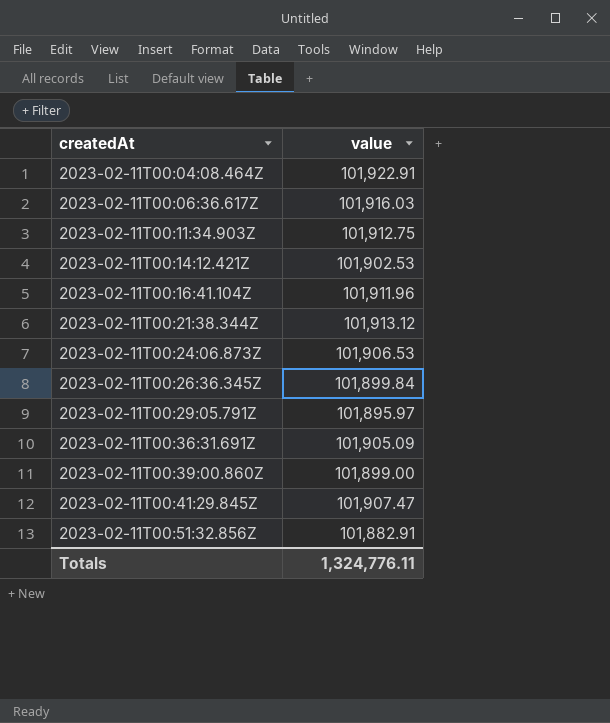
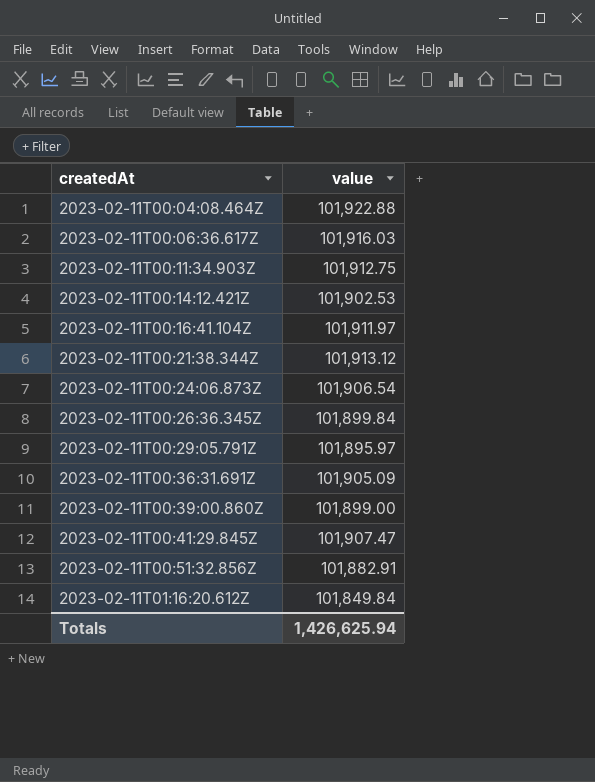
2023-02-11T00:04:08.464Z | value: 101,922.91 -> 101,922.88
2023-02-11T00:16:41.104Z | value: 101,911.96 -> 101,911.97
2023-02-11T00:24:06.873Z | value: 101,906.53 -> 101,906.54
row 2023-02-11T01:16:20.612Z: none -> 101,849.84
Totals | value: 1,324,776.11 -> 1,426,625.94

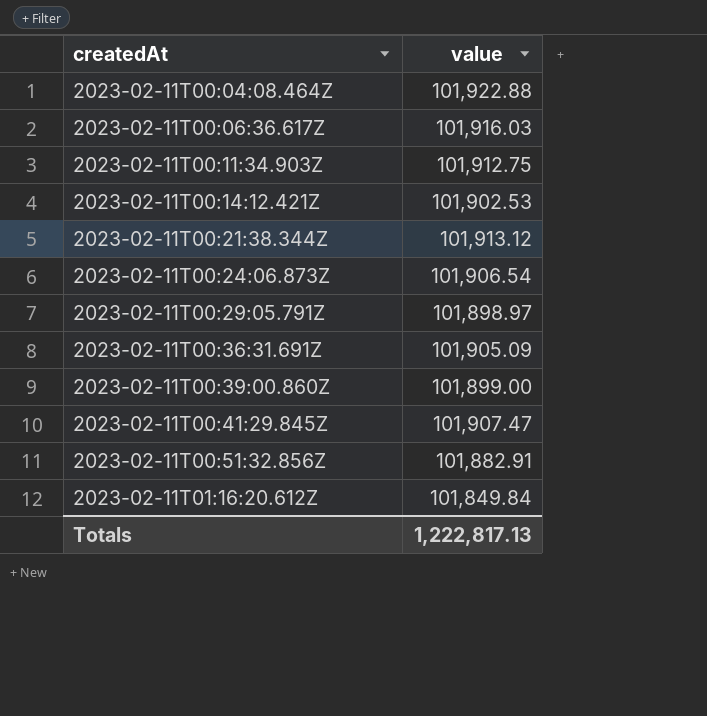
row 2023-02-11T00:16:41.104Z: 101,911.97 -> none
row 2023-02-11T00:26:36.345Z: 101,899.84 -> none
2023-02-11T00:29:05.791Z | value: 101,895.97 -> 101,898.97
Totals | value: 1,426,625.94 -> 1,222,817.13

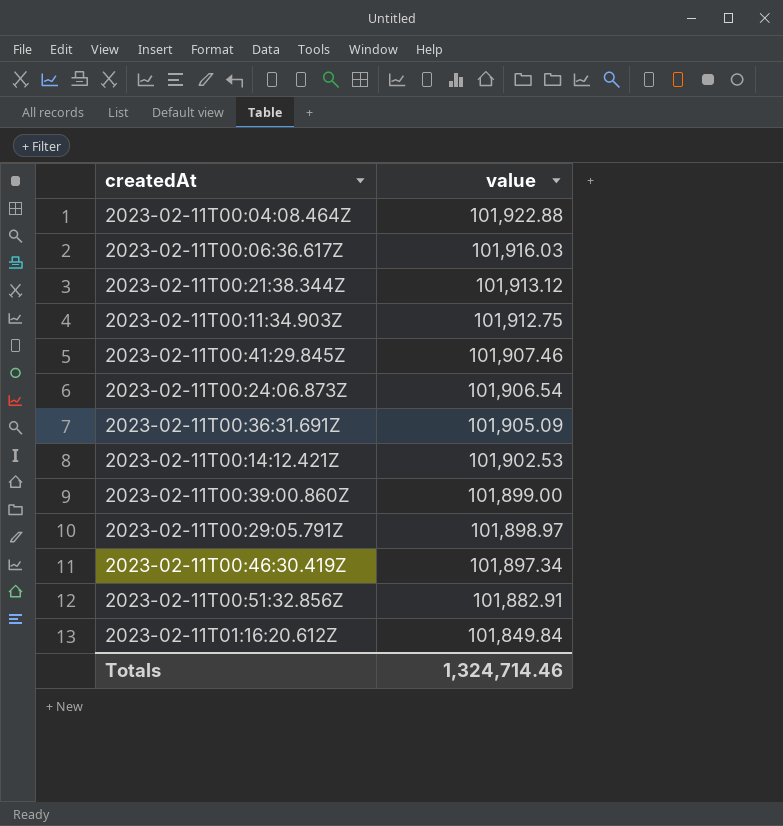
row order: createdAt ascending -> value descending
2023-02-11T00:41:29.845Z | value: 101,907.47 -> 101,907.46
row 2023-02-11T00:46:30.419Z: none -> 101,897.34
Totals | value: 1,222,817.13 -> 1,324,714.46

